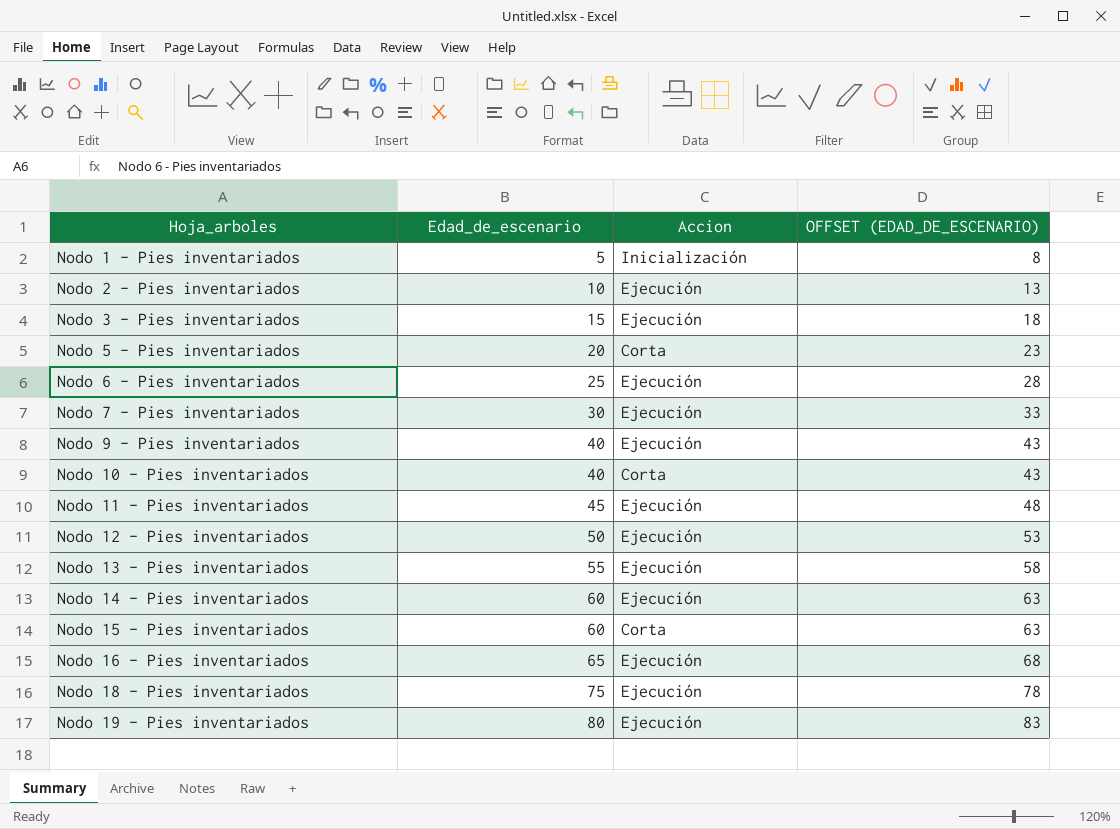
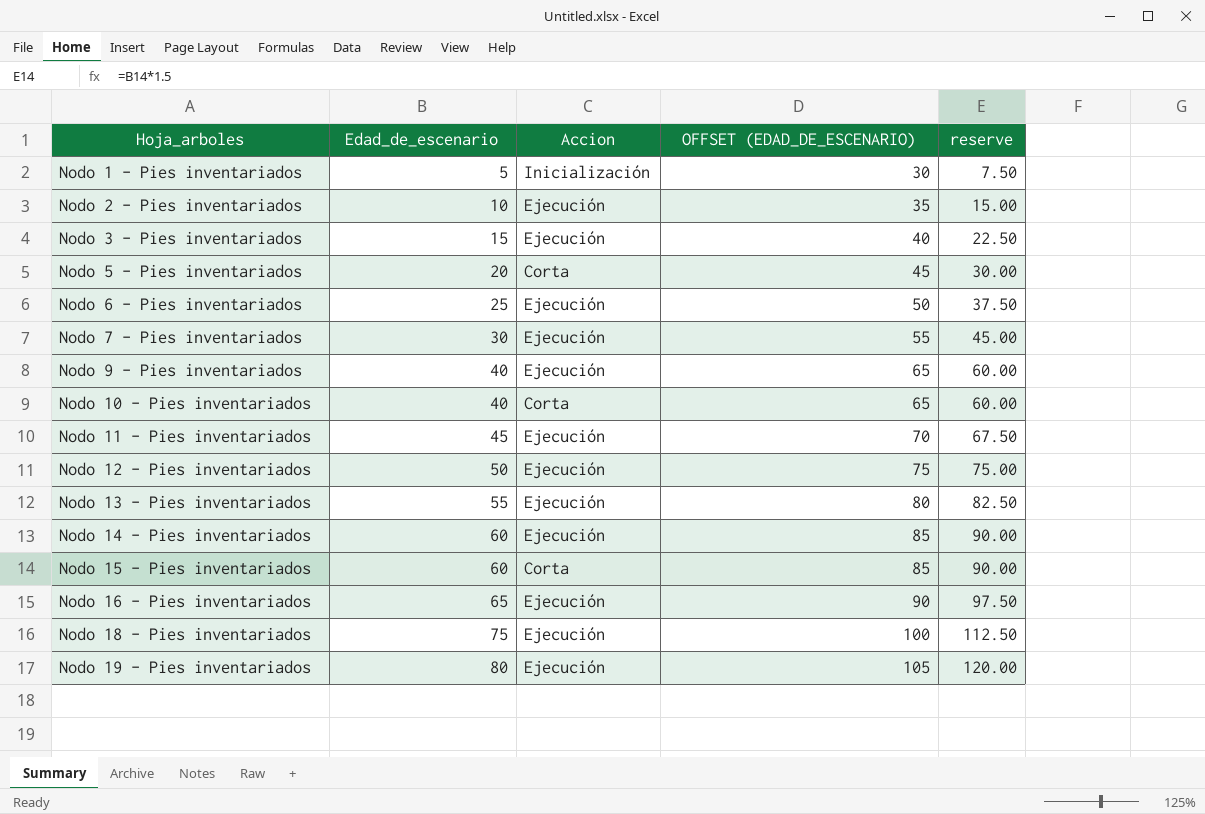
column OFFSET (EDAD_DE_ESCENARIO) | formula: [Edad_de_escenario] + 3 -> [Edad_de_escenario] + 25
column reserve | formula: none -> [Edad_de_escenario] * 1.5

